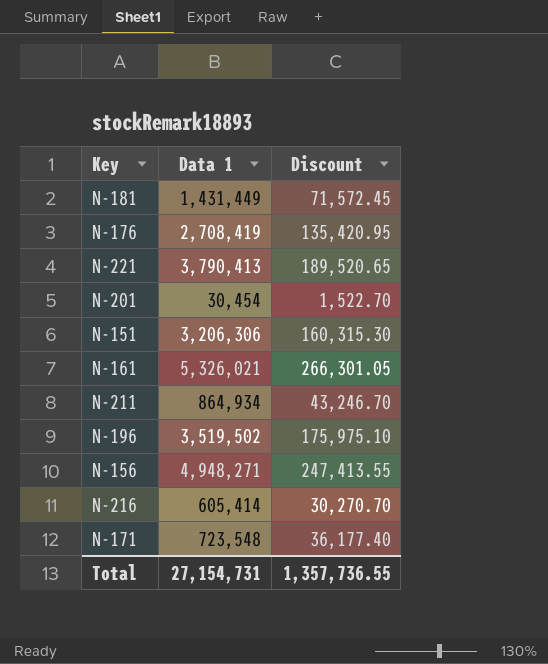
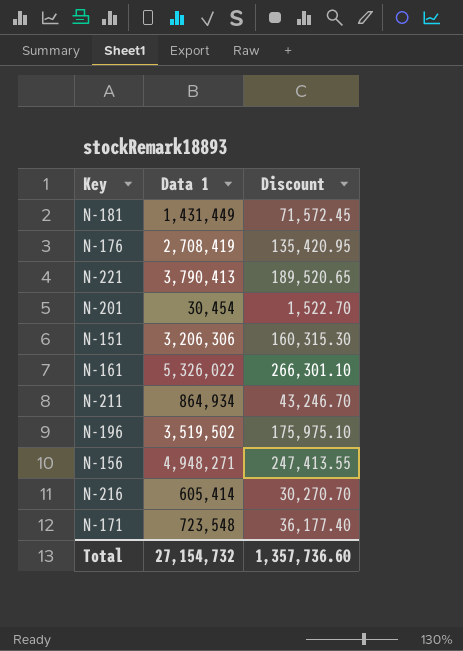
N-161 | Data 1: 5,326,021 -> 5,326,022
N-161 | Discount: 266,301.05 -> 266,301.10
Total | Data 1: 27,154,731 -> 27,154,732
Total | Discount: 1,357,736.55 -> 1,357,736.60

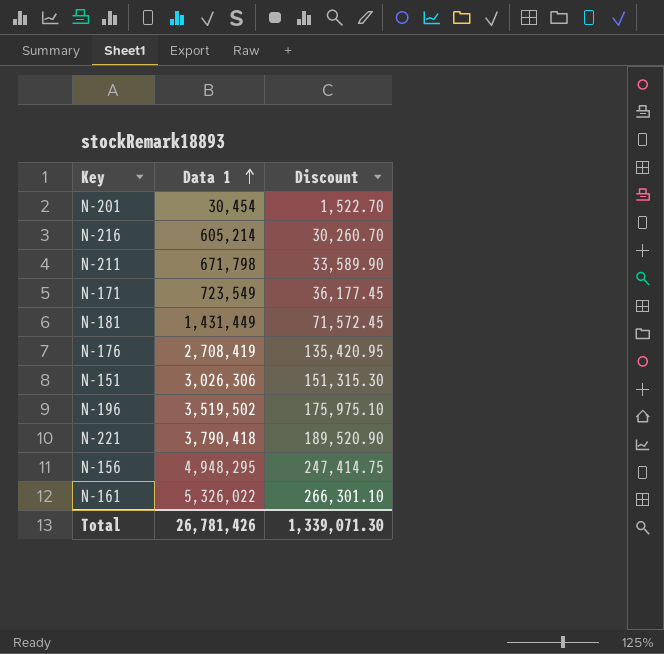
row order: none -> Data 1 ascending
N-216 | Data 1: 605,414 -> 605,214
N-216 | Discount: 30,270.70 -> 30,260.70
N-211 | Data 1: 864,934 -> 671,798
N-211 | Discount: 43,246.70 -> 33,589.90
N-171 | Data 1: 723,548 -> 723,549
N-171 | Discount: 36,177.40 -> 36,177.45
N-151 | Data 1: 3,206,306 -> 3,026,306
N-151 | Discount: 160,315.30 -> 151,315.30
N-221 | Data 1: 3,790,413 -> 3,790,418
N-221 | Discount: 189,520.65 -> 189,520.90
N-156 | Data 1: 4,948,271 -> 4,948,295
N-156 | Discount: 247,413.55 -> 247,414.75
Total | Data 1: 27,154,732 -> 26,781,426
Total | Discount: 1,357,736.60 -> 1,339,071.30

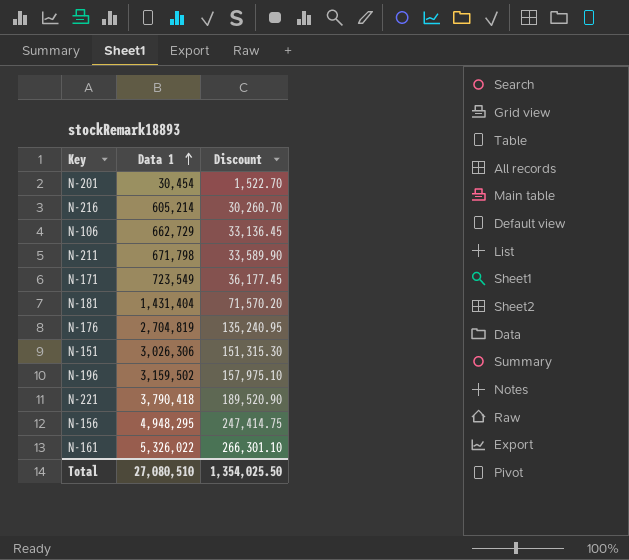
row N-106: none -> 662,729 | 33,136.45
N-181 | Data 1: 1,431,449 -> 1,431,404
N-181 | Discount: 71,572.45 -> 71,570.20
N-176 | Data 1: 2,708,419 -> 2,704,819
N-176 | Discount: 135,420.95 -> 135,240.95
N-196 | Data 1: 3,519,502 -> 3,159,502
N-196 | Discount: 175,975.10 -> 157,975.10
Total | Data 1: 26,781,426 -> 27,080,510
Total | Discount: 1,339,071.30 -> 1,354,025.50

